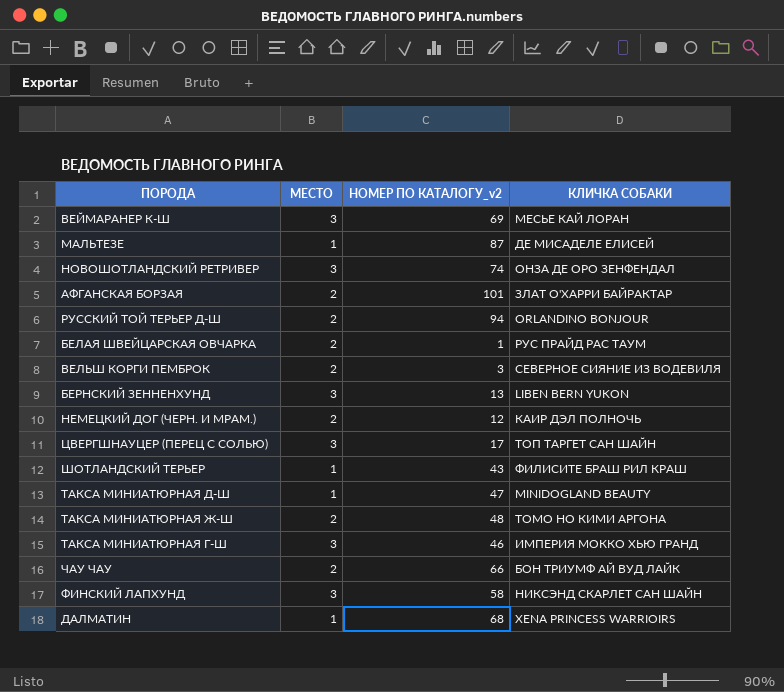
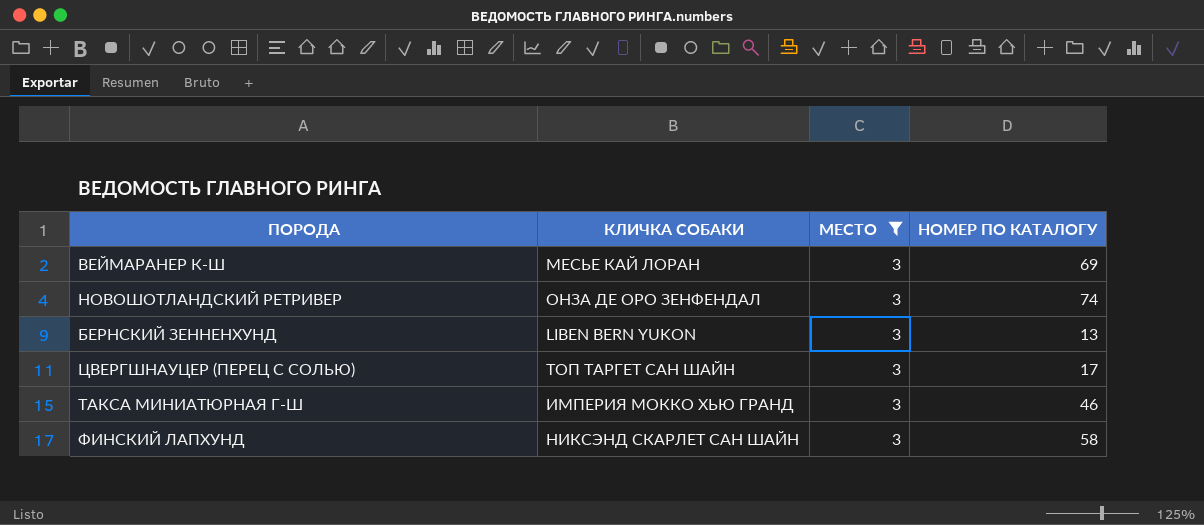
filter: none -> МЕСТО = 3
column КЛИЧКА СОБАКИ | position: 4 -> 2
column name: НОМЕР ПО КАТАЛОГУ_v2 -> НОМЕР ПО КАТАЛОГУ

